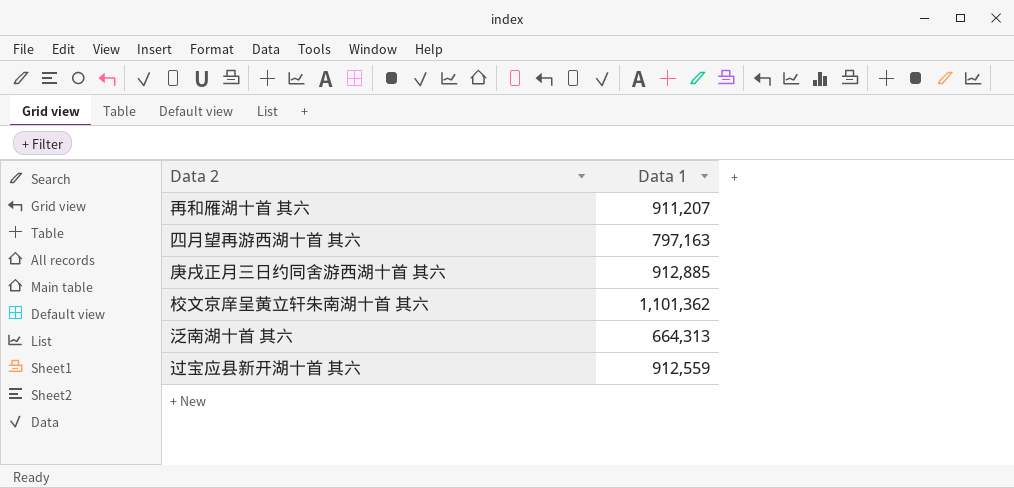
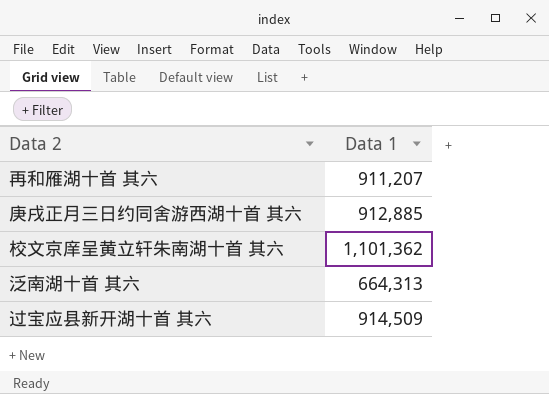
row 四月望再游西湖十首 其六: 797,163 -> none
过宝应县新开湖十首 其六 | Data 1: 912,559 -> 914,509

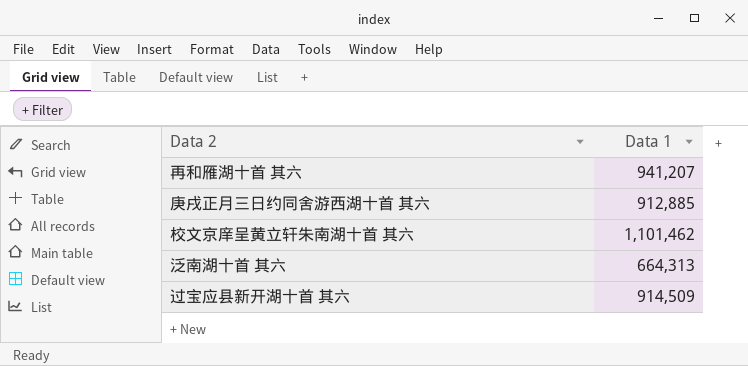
再和雁湖十首 其六 | Data 1: 911,207 -> 941,207
校文京庠呈黄立轩朱南湖十首 其六 | Data 1: 1,101,362 -> 1,101,462

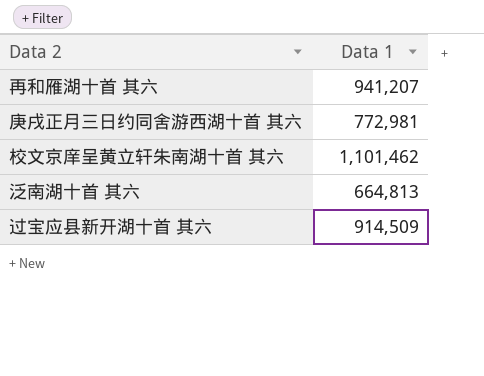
庚戌正月三日约同舍游西湖十首 其六 | Data 1: 912,885 -> 772,981
泛南湖十首 其六 | Data 1: 664,313 -> 664,813

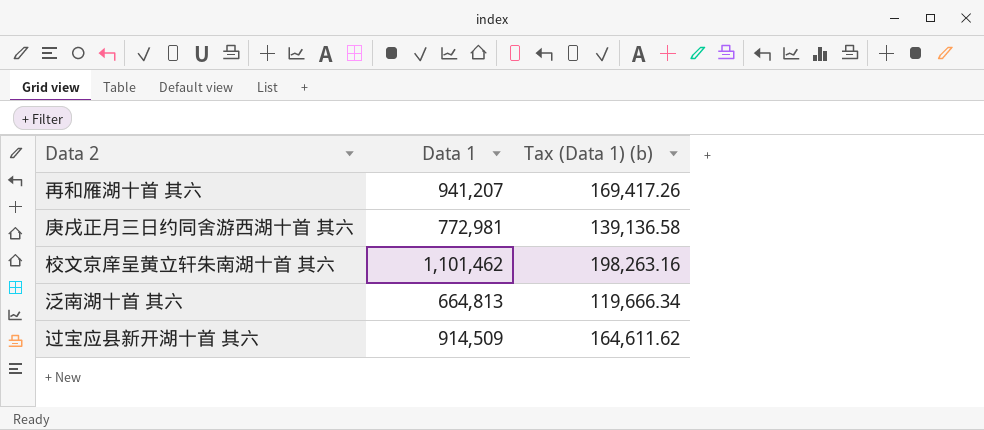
column Tax (Data 1) (b) | formula: none -> [Data 1] * 0.18

